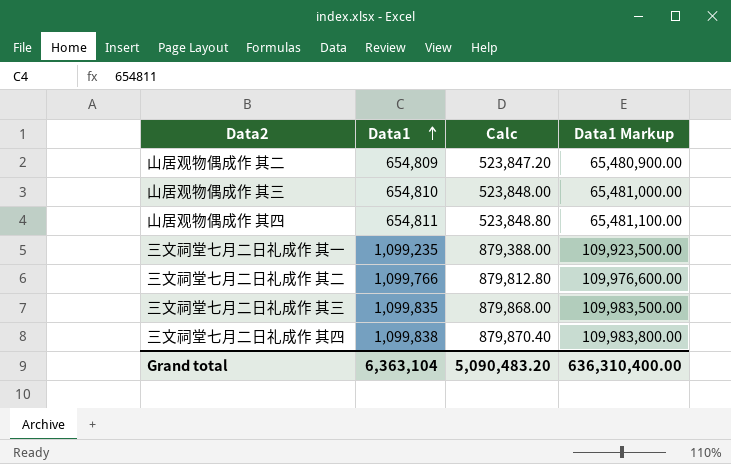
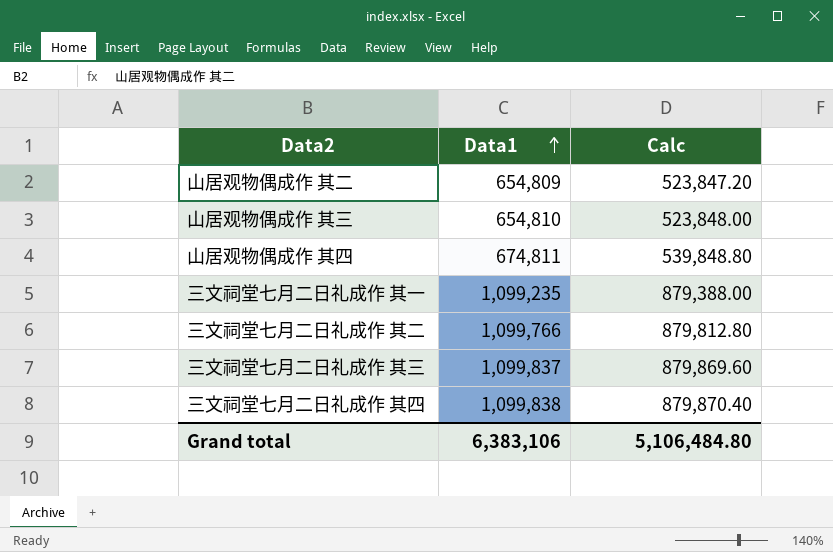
column Data1 Markup | formula: [Data1] * 100 -> none
山居观物偶成作 其四 | Data1: 654,811 -> 674,811
山居观物偶成作 其四 | Calc: 523,848.80 -> 539,848.80
三文祠堂七月二日礼成作 其三 | Data1: 1,099,835 -> 1,099,837
三文祠堂七月二日礼成作 其三 | Calc: 879,868.00 -> 879,869.60
Grand total | Data1: 6,363,104 -> 6,383,106
Grand total | Calc: 5,090,483.20 -> 5,106,484.80

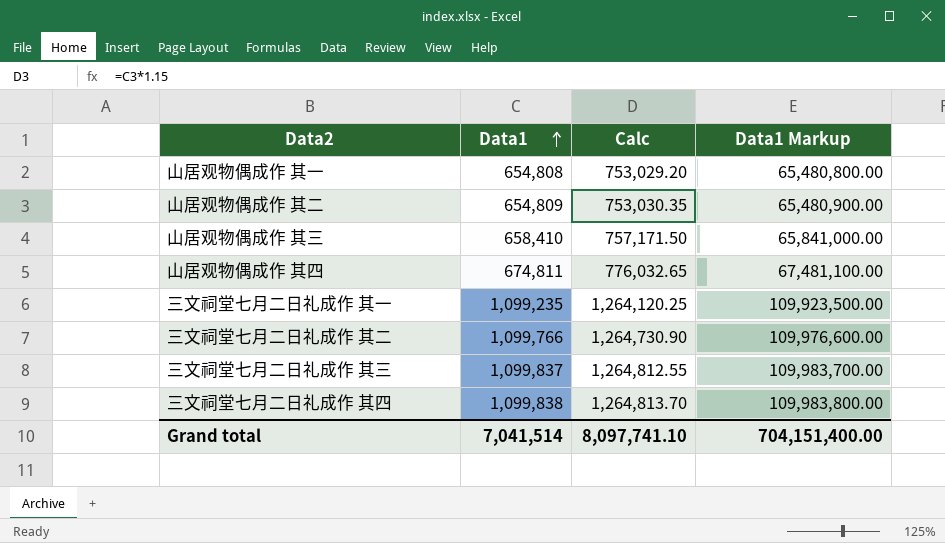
column Calc | formula: [Data1] * 0.8 -> [Data1] * 1.15
column Data1 Markup | formula: none -> [Data1] * 100
row 山居观物偶成作 其一: none -> 654,808 | 753,029.20 | 65,480,800.00
山居观物偶成作 其三 | Data1: 654,810 -> 658,410
Grand total | Data1: 6,383,106 -> 7,041,514
Grand total | Calc: 5,106,484.80 -> 8,097,741.10

